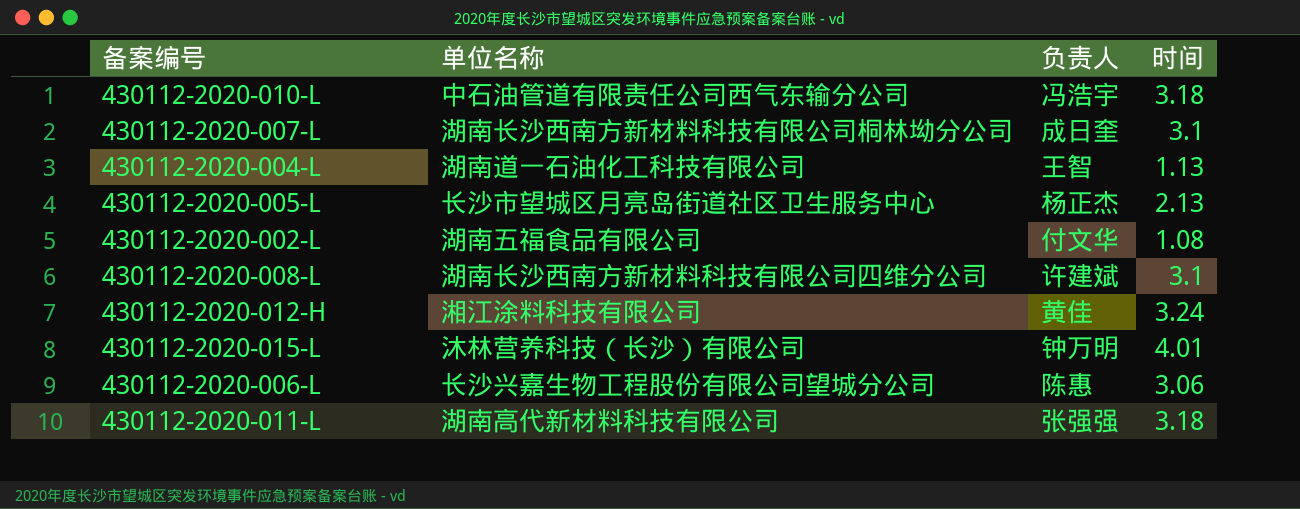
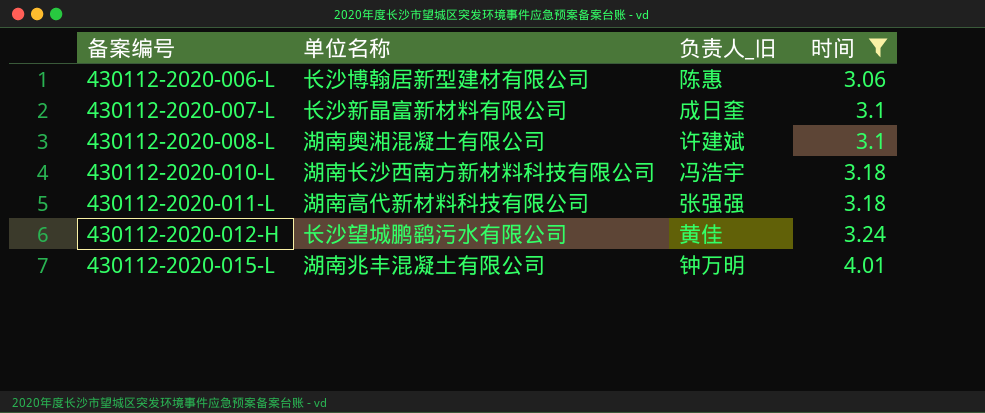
filter: none -> 时间 >= 3.06
row order: none -> 备案编号 ascending
column name: 负责人 -> 负责人_旧
430112-2020-006-L | 单位名称: 长沙兴嘉生物工程股份有限公司望城分公司 -> 长沙博翰居新型建材有限公司
430112-2020-007-L | 单位名称: 湖南长沙西南方新材料科技有限公司桐林坳分公司 -> 长沙新晶富新材料有限公司
430112-2020-008-L | 单位名称: 湖南长沙西南方新材料科技有限公司四维分公司 -> 湖南奥湘混凝土有限公司
430112-2020-010-L | 单位名称: 中石油管道有限责任公司西气东输分公司 -> 湖南长沙西南方新材料科技有限公司
430112-2020-012-H | 单位名称: 湘江涂料科技有限公司 -> 长沙望城鹏鹞污水有限公司
430112-2020-015-L | 单位名称: 沐林营养科技（长沙）有限公司 -> 湖南兆丰混凝土有限公司

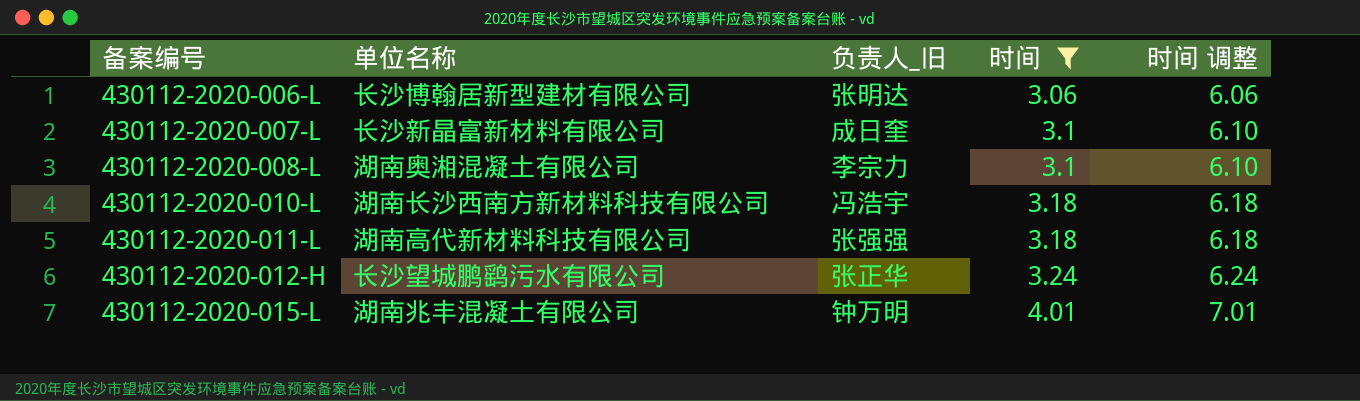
column 时间 调整 | formula: none -> [时间] + 3
430112-2020-006-L | 负责人_旧: 陈惠 -> 张明达
430112-2020-008-L | 负责人_旧: 许建斌 -> 李宗力
430112-2020-012-H | 负责人_旧: 黄佳 -> 张正华

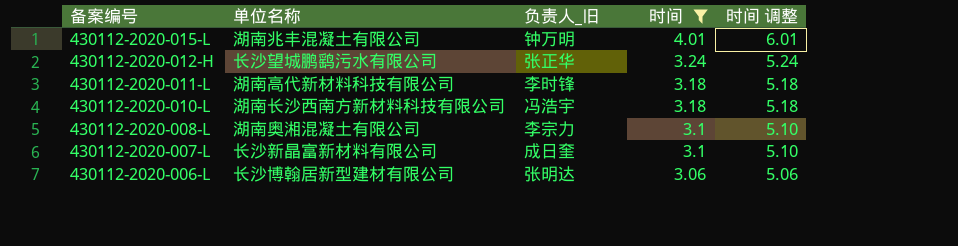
row order: 备案编号 ascending -> 备案编号 descending
column 时间 调整 | formula: [时间] + 3 -> [时间] + 2
430112-2020-011-L | 负责人_旧: 张强强 -> 李时锋

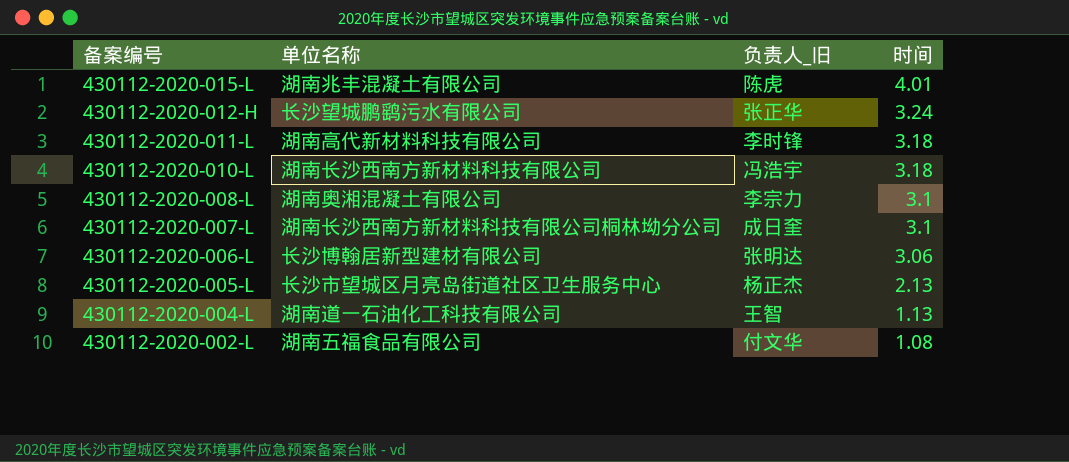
filter: 时间 >= 3.06 -> none
column 时间 调整 | formula: [时间] + 2 -> none
430112-2020-015-L | 负责人_旧: 钟万明 -> 陈虎
430112-2020-007-L | 单位名称: 长沙新晶富新材料有限公司 -> 湖南长沙西南方新材料科技有限公司桐林坳分公司

